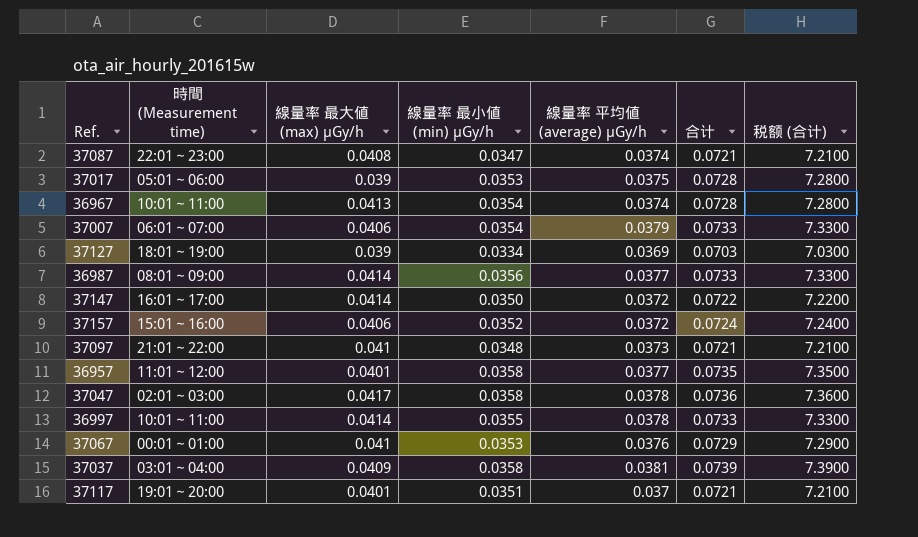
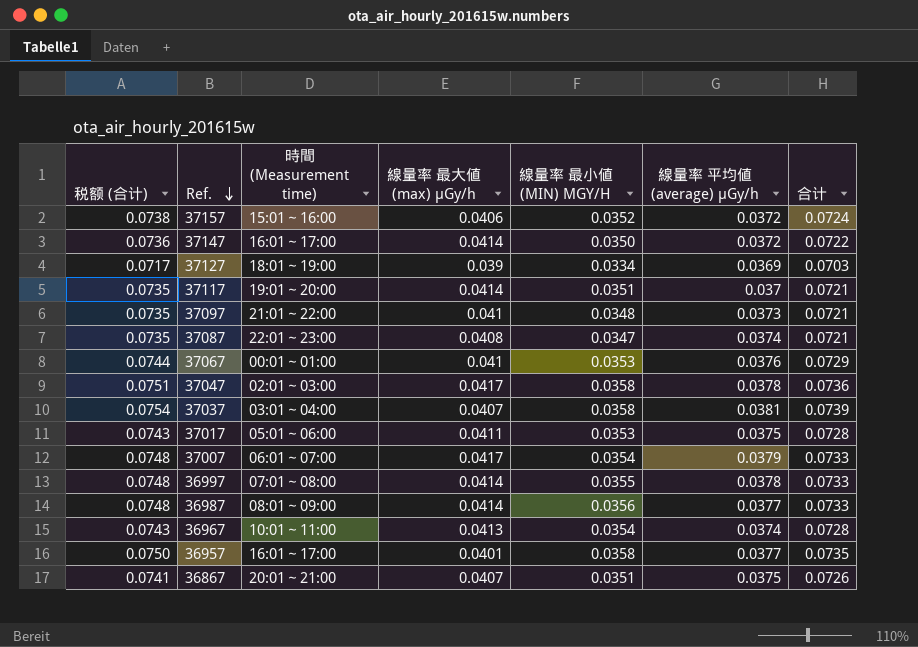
row order: none -> Ref. descending
column 税额 (合计) | formula: [合计] * 100 -> [合计] * 1.02
column 税额 (合计) | position: 7 -> 1
column name: 線量率 最小値 (min) μGy/h -> 線量率 最小値 (MIN) ΜGY/H
37117 | 線量率 最大値 (max) μGy/h: 0.0401 -> 0.0414
37037 | 線量率 最大値 (max) μGy/h: 0.0409 -> 0.0407
37017 | 線量率 最大値 (max) μGy/h: 0.039 -> 0.0411
37007 | 線量率 最大値 (max) μGy/h: 0.0406 -> 0.0417
36997 | 時間 (Measurement time): 10:01～11:00 -> 07:01～08:00
36957 | 時間 (Measurement time): 11:01～12:00 -> 16:01～17:00
row 36867: none -> 0.0741 | 20:01～21:00 | 0.0407 | 0.0351 | 0.0375 | 0.0726

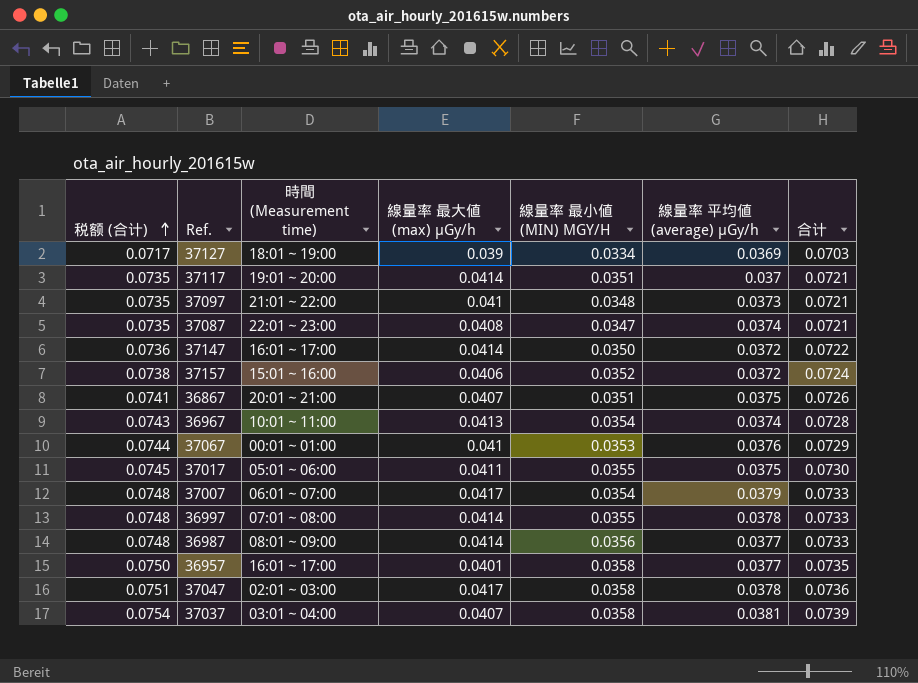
row order: Ref. descending -> 税额 (合计) ascending
37017 | 税额 (合计): 0.0743 -> 0.0745
37017 | 線量率 最小値 (MIN) ΜGY/H: 0.0353 -> 0.0355
37017 | 合计: 0.0728 -> 0.0730

